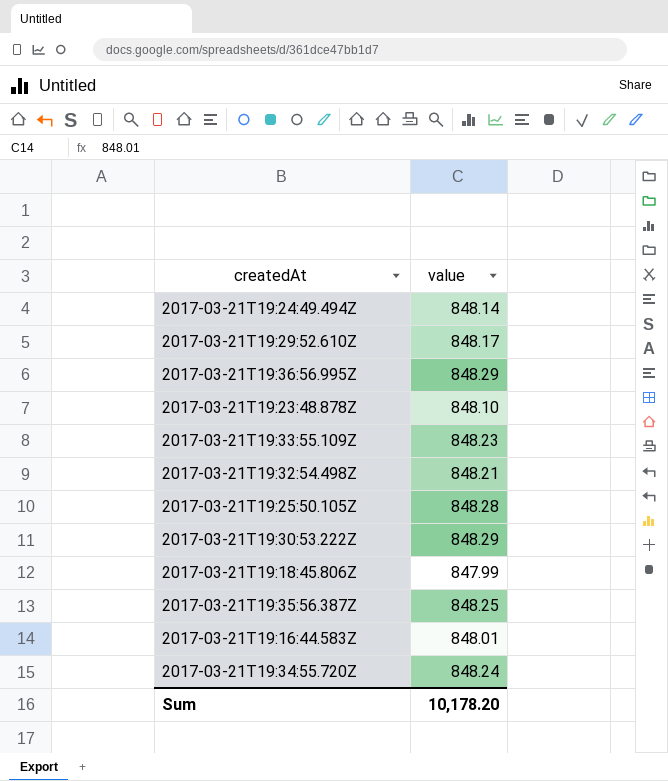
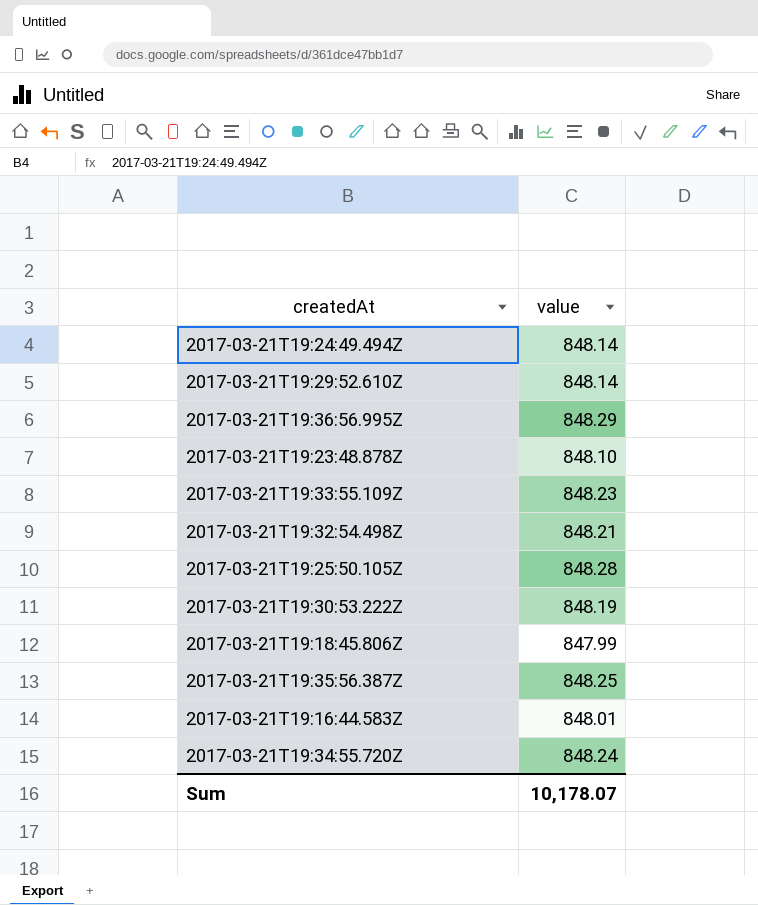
2017-03-21T19:29:52.610Z | value: 848.17 -> 848.14
2017-03-21T19:30:53.222Z | value: 848.29 -> 848.19
Sum | value: 10,178.20 -> 10,178.07

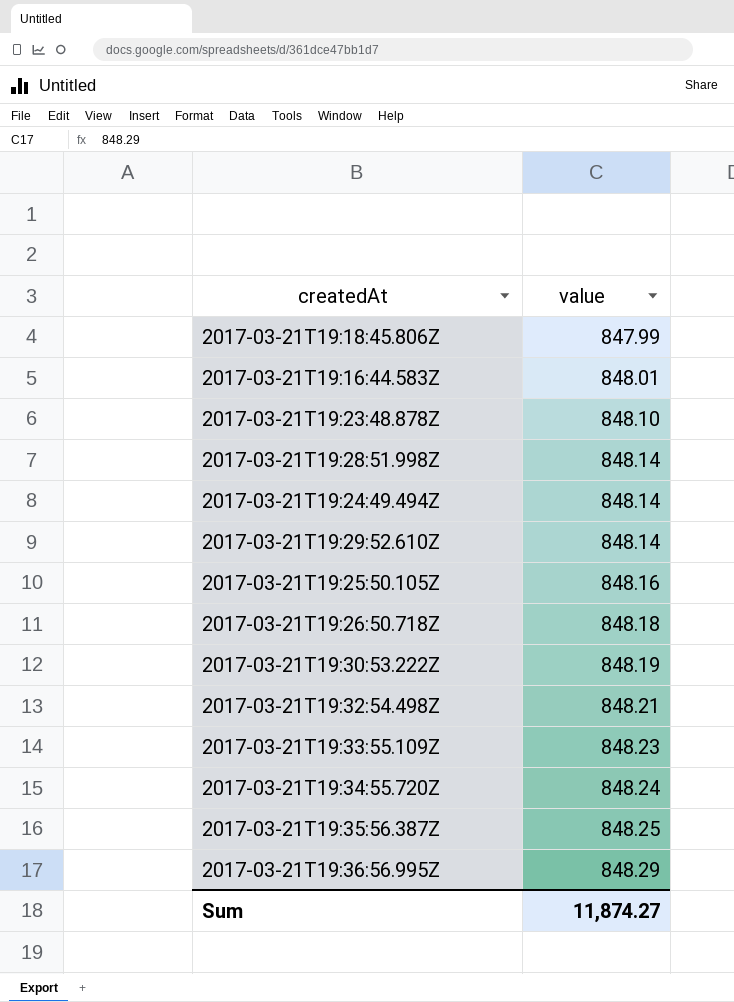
row order: none -> value ascending
row 2017-03-21T19:28:51.998Z: none -> 848.14
2017-03-21T19:25:50.105Z | value: 848.28 -> 848.16
row 2017-03-21T19:26:50.718Z: none -> 848.18
Sum | value: 10,178.07 -> 11,874.27

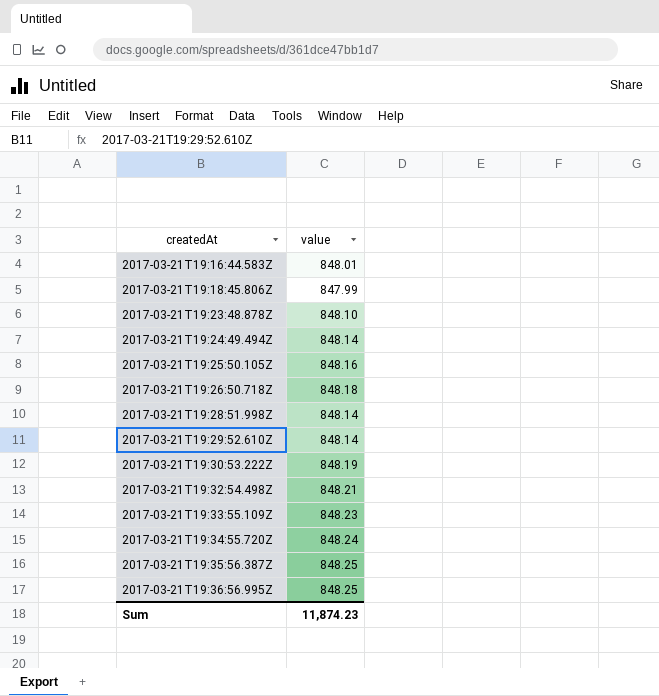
row order: value ascending -> createdAt ascending
2017-03-21T19:36:56.995Z | value: 848.29 -> 848.25
Sum | value: 11,874.27 -> 11,874.23

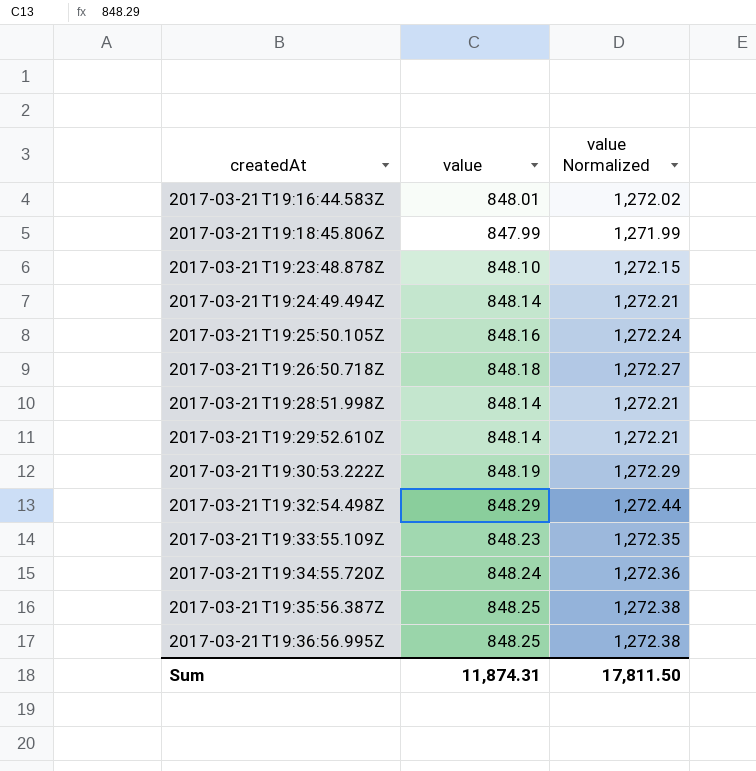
column value Normalized | formula: none -> [value] * 1.5
2017-03-21T19:32:54.498Z | value: 848.21 -> 848.29
Sum | value: 11,874.23 -> 11,874.31

